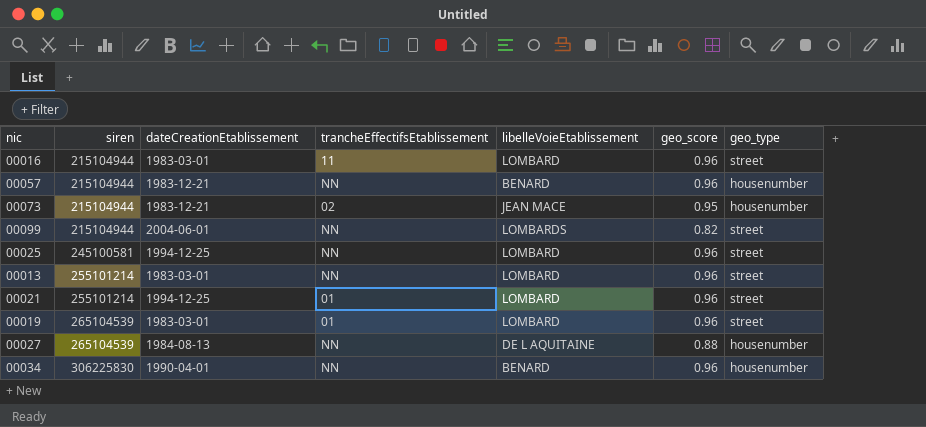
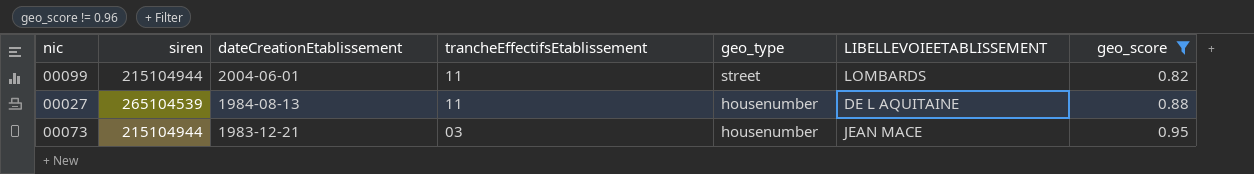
filter: none -> geo_score != 0.96
row order: siren ascending -> dateCreationEtablissement descending
column geo_type | position: 7 -> 5
column name: libelleVoieEtablissement -> LIBELLEVOIEETABLISSEMENT
00099 | trancheEffectifsEtablissement: NN -> 11
00027 | trancheEffectifsEtablissement: NN -> 11
00073 | trancheEffectifsEtablissement: 02 -> 03

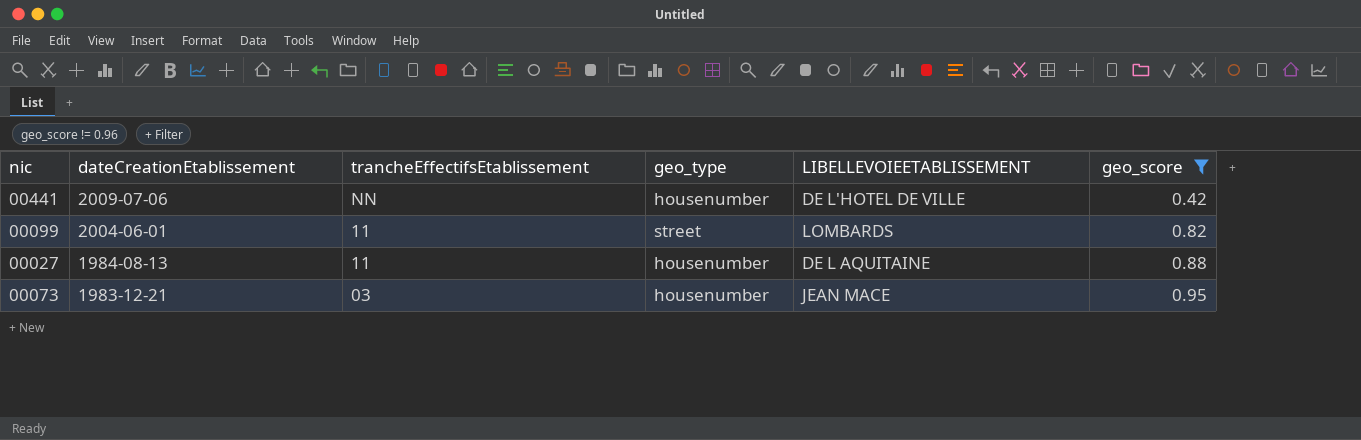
column siren | position: 2 -> none
row 00441: none -> 2009-07-06 | NN | housenumber | DE L'HOTEL DE VILLE | 0.42

